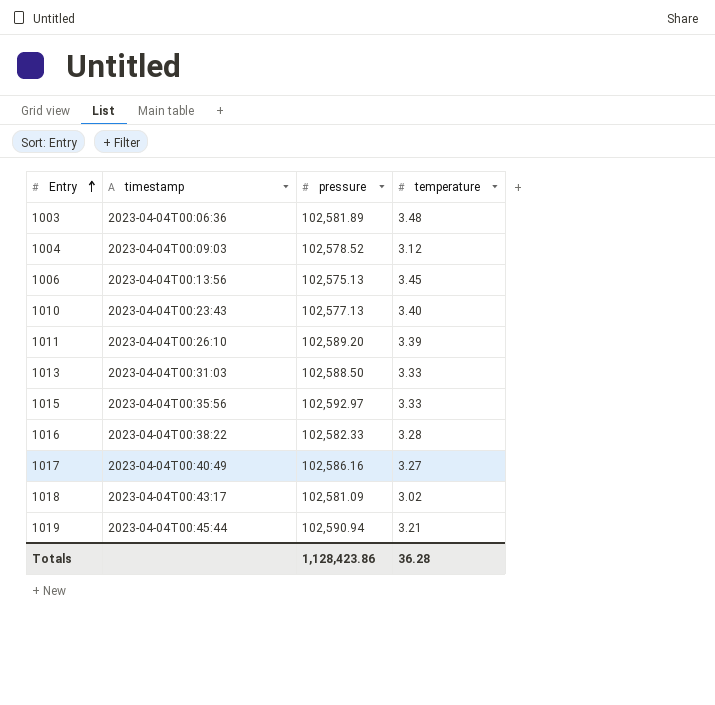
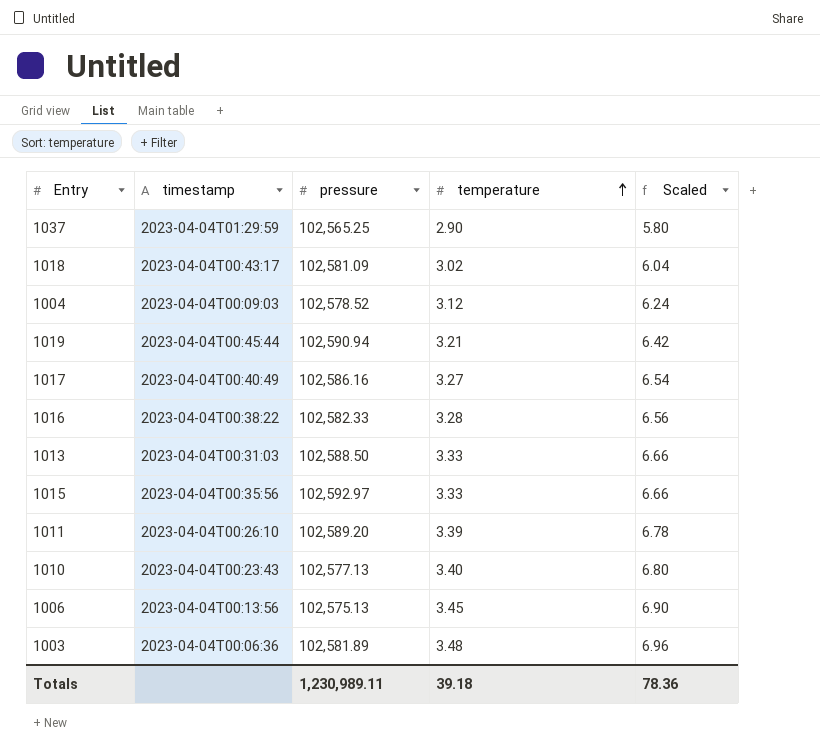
row order: Entry ascending -> temperature ascending
column Scaled | formula: none -> [temperature] * 2
row 1037: none -> 2023-04-04T01:29:59 | 102,565.25 | 2.90 | 5.80
Totals | pressure: 1,128,423.86 -> 1,230,989.11
Totals | temperature: 36.28 -> 39.18

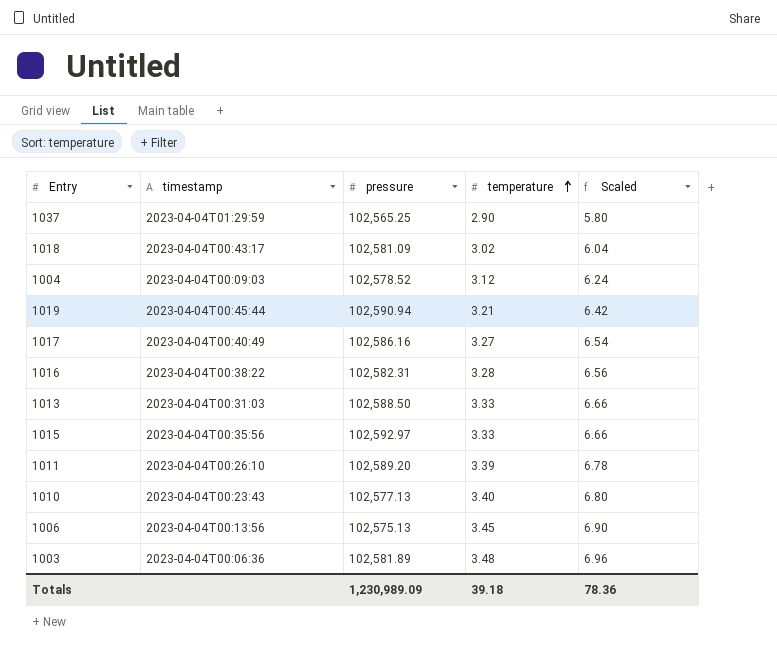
1016 | pressure: 102,582.33 -> 102,582.31
Totals | pressure: 1,230,989.11 -> 1,230,989.09

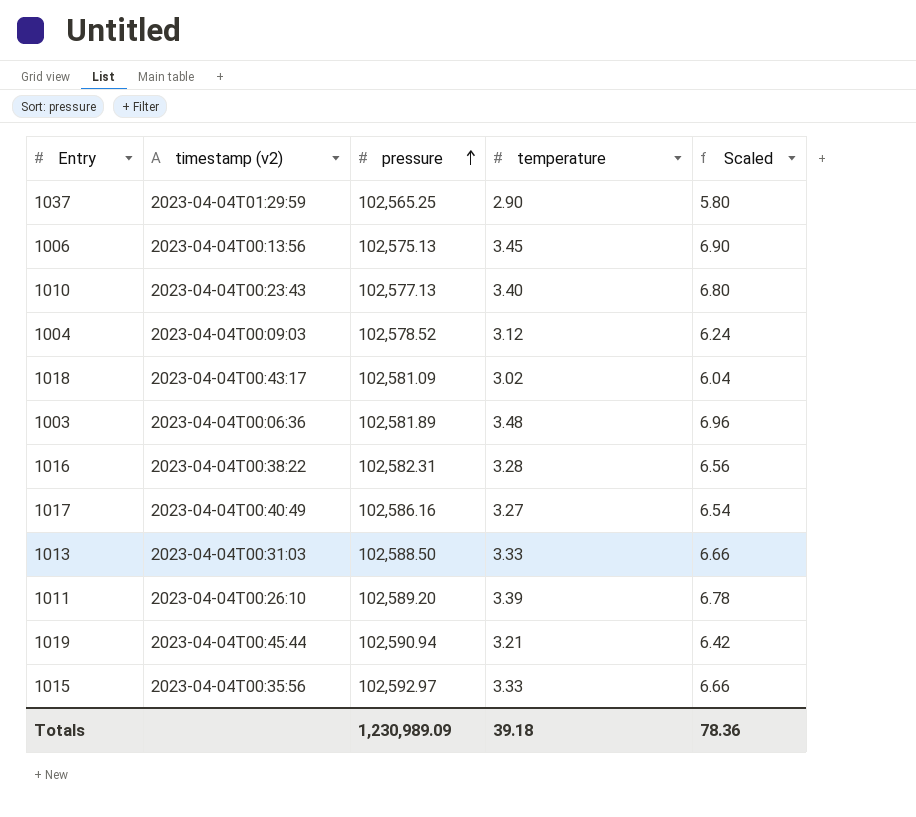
row order: temperature ascending -> pressure ascending
column name: timestamp -> timestamp (v2)

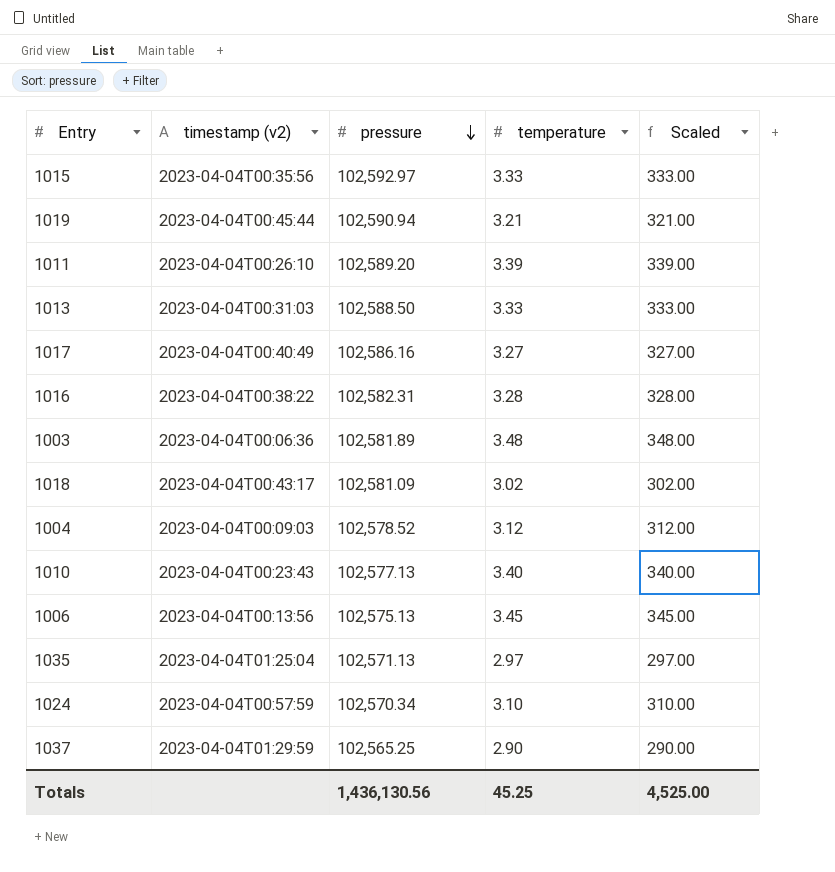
row order: pressure ascending -> pressure descending
column Scaled | formula: [temperature] * 2 -> [temperature] * 100
row 1035: none -> 2023-04-04T01:25:04 | 102,571.13 | 2.97 | 297.00
row 1024: none -> 2023-04-04T00:57:59 | 102,570.34 | 3.10 | 310.00
Totals | pressure: 1,230,989.09 -> 1,436,130.56
Totals | temperature: 39.18 -> 45.25
Totals | Scaled: 78.36 -> 4,525.00

